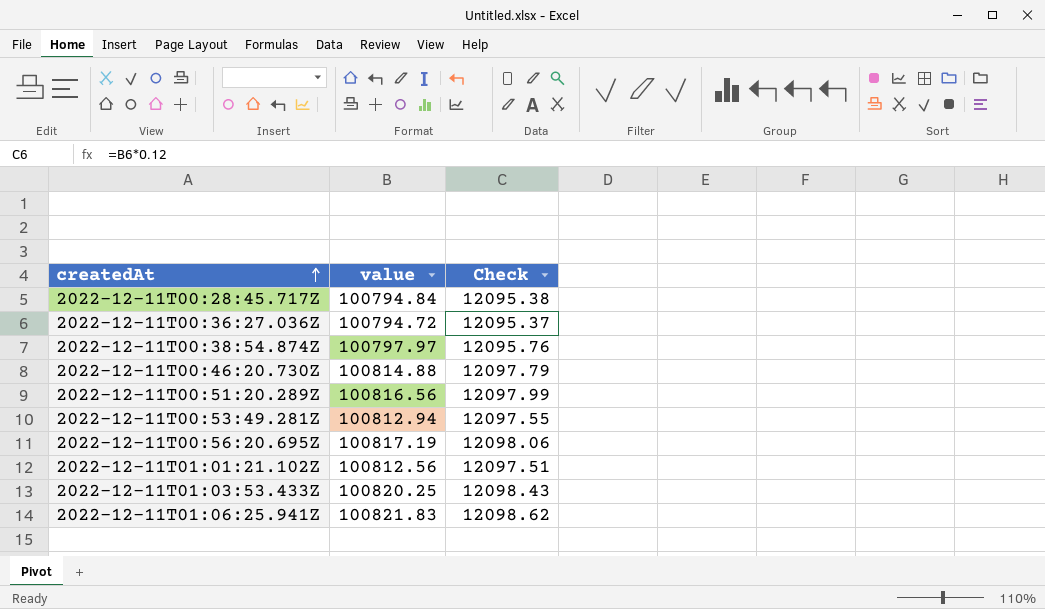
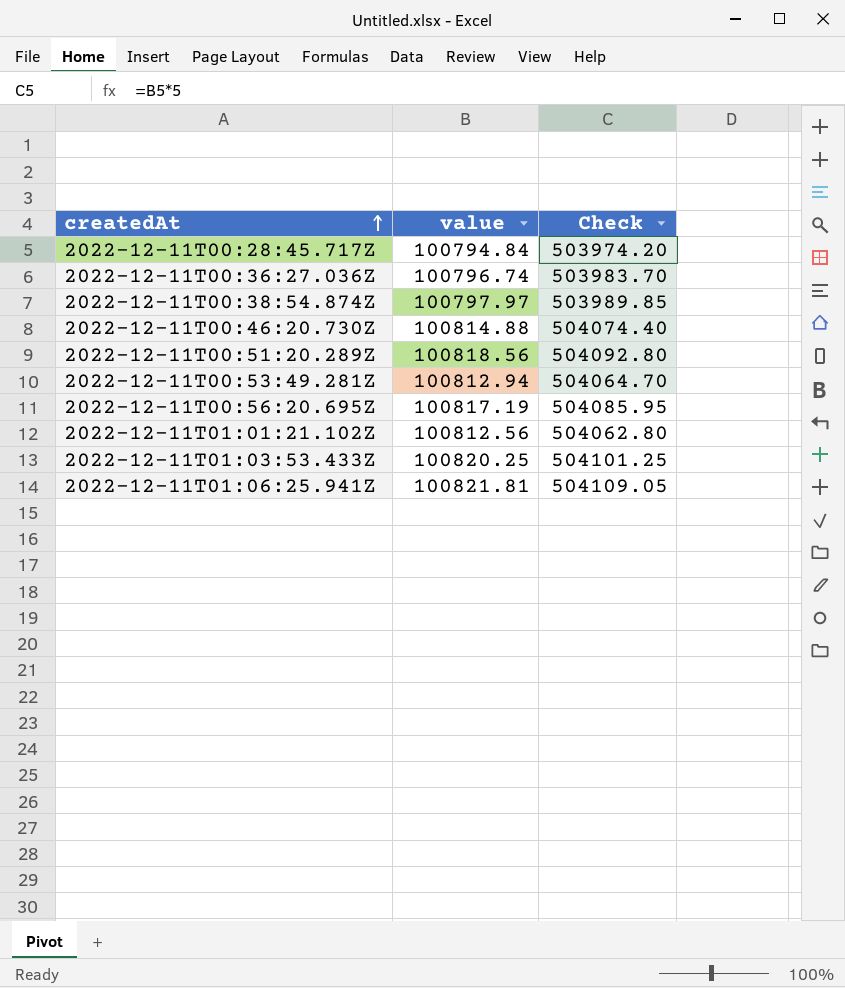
column Check | formula: [value] * 0.12 -> [value] * 5
2022-12-11T00:36:27.036Z | value: 100794.72 -> 100796.74
2022-12-11T00:51:20.289Z | value: 100816.56 -> 100818.56
2022-12-11T01:06:25.941Z | value: 100821.83 -> 100821.81

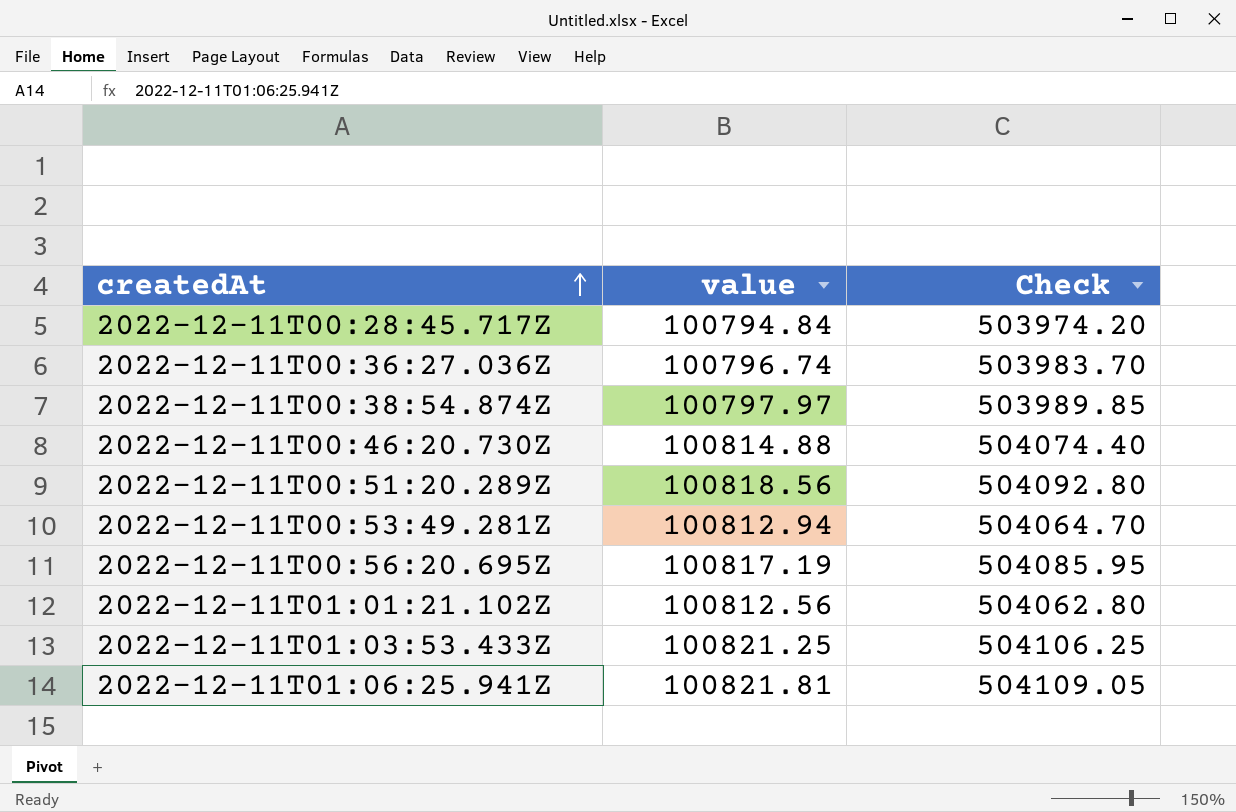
2022-12-11T01:03:53.433Z | value: 100820.25 -> 100821.25
2022-12-11T01:03:53.433Z | Check: 504101.25 -> 504106.25

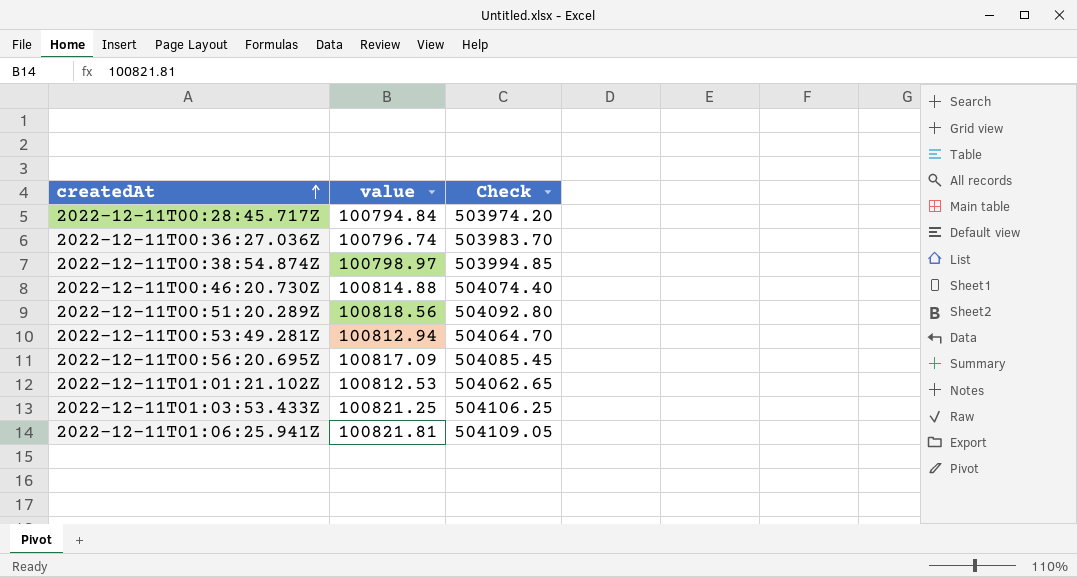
2022-12-11T00:38:54.874Z | value: 100797.97 -> 100798.97
2022-12-11T00:38:54.874Z | Check: 503989.85 -> 503994.85
2022-12-11T00:56:20.695Z | value: 100817.19 -> 100817.09
2022-12-11T00:56:20.695Z | Check: 504085.95 -> 504085.45
2022-12-11T01:01:21.102Z | value: 100812.56 -> 100812.53
2022-12-11T01:01:21.102Z | Check: 504062.80 -> 504062.65

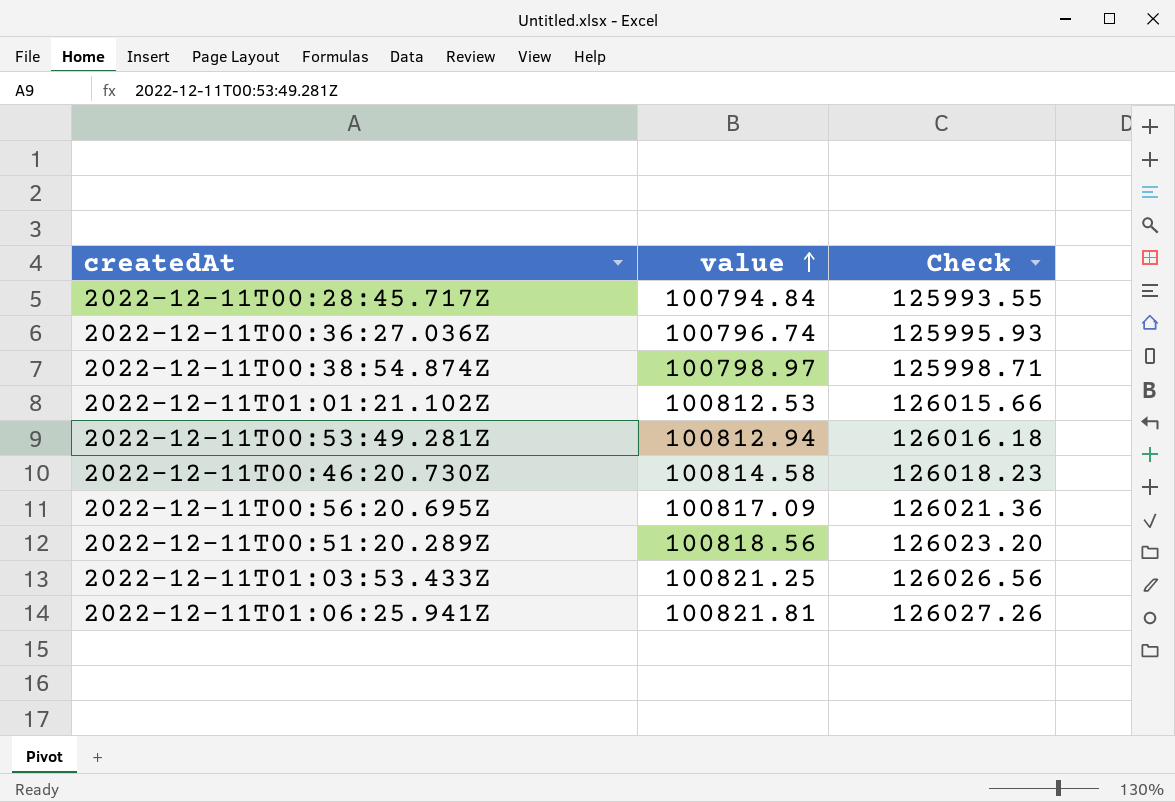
row order: createdAt ascending -> value ascending
column Check | formula: [value] * 5 -> [value] * 1.25
2022-12-11T00:46:20.730Z | value: 100814.88 -> 100814.58

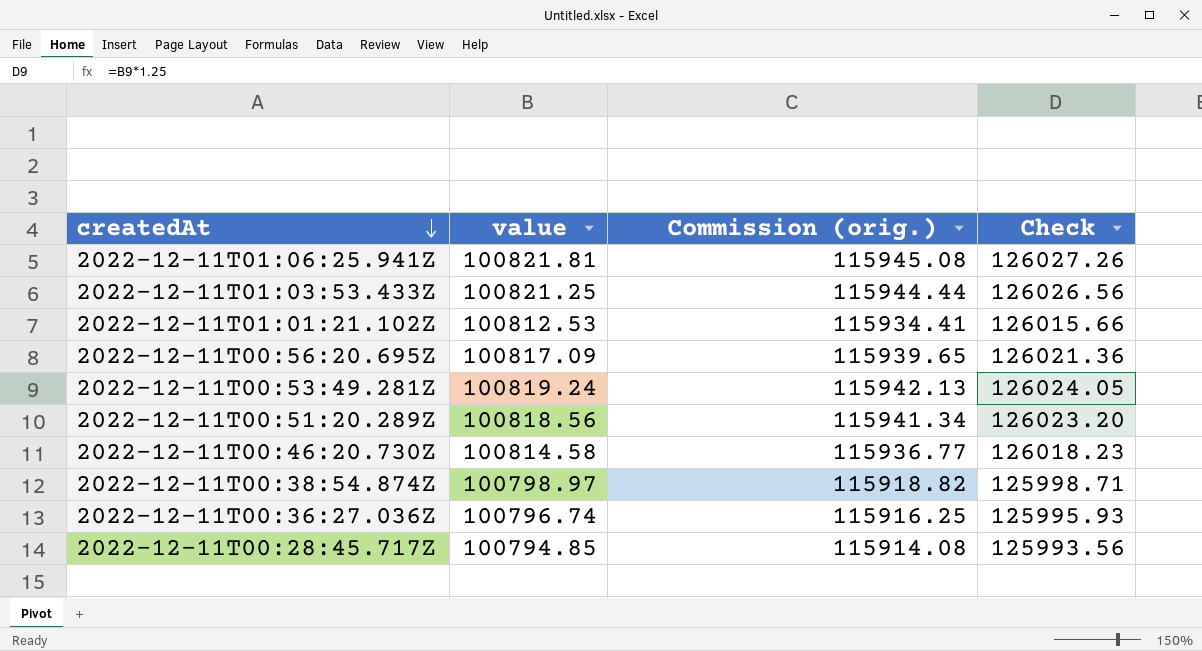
row order: value ascending -> createdAt descending
column Commission (orig.) | formula: none -> [value] * 1.15
2022-12-11T00:53:49.281Z | value: 100812.94 -> 100819.24
2022-12-11T00:53:49.281Z | Check: 126016.18 -> 126024.05
2022-12-11T00:28:45.717Z | value: 100794.84 -> 100794.85
2022-12-11T00:28:45.717Z | Check: 125993.55 -> 125993.56

